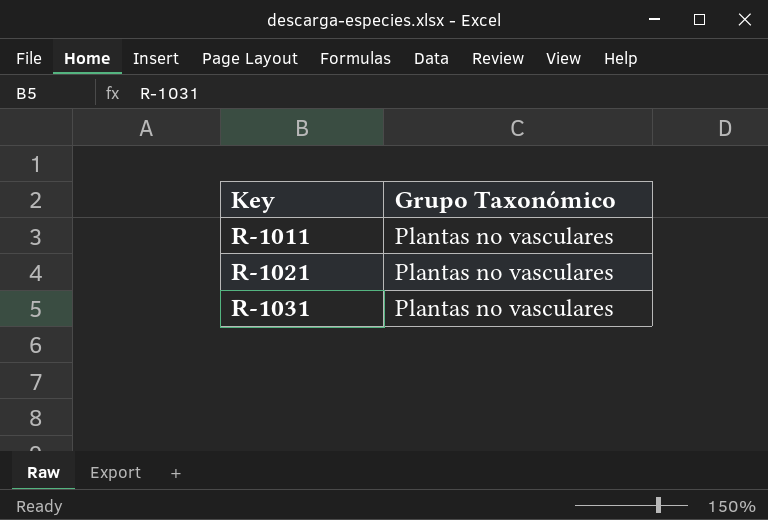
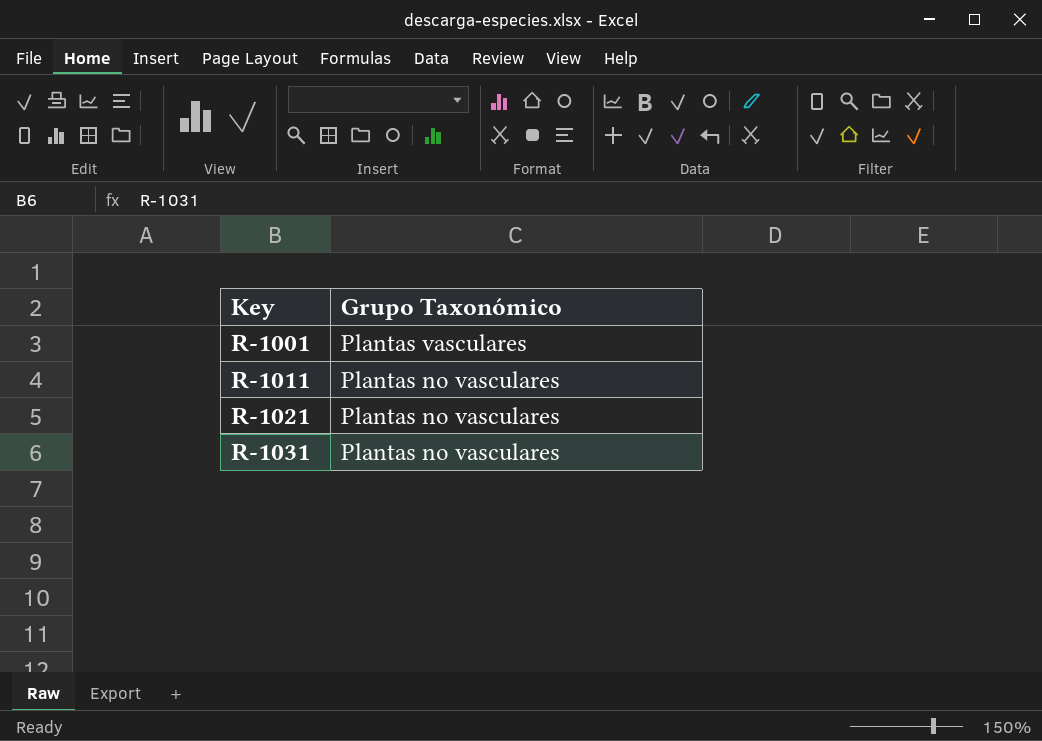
row R-1001: none -> Plantas vasculares

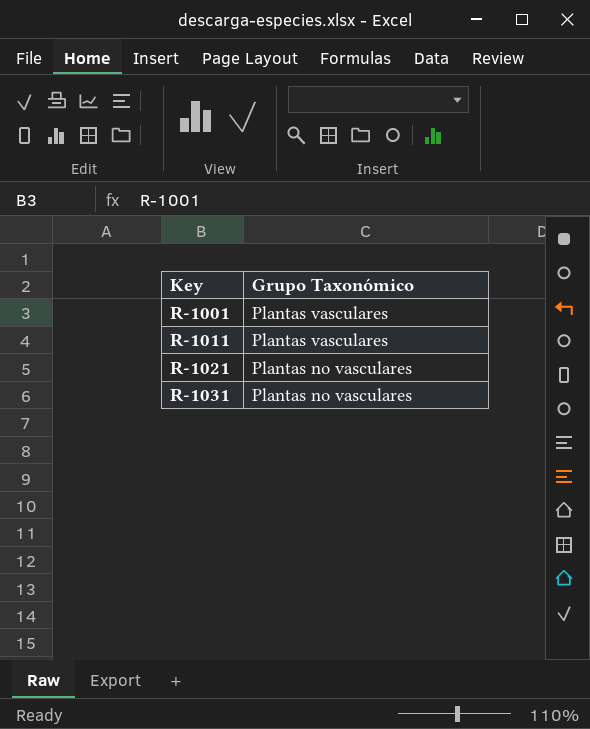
R-1011 | Grupo Taxonómico: Plantas no vasculares -> Plantas vasculares

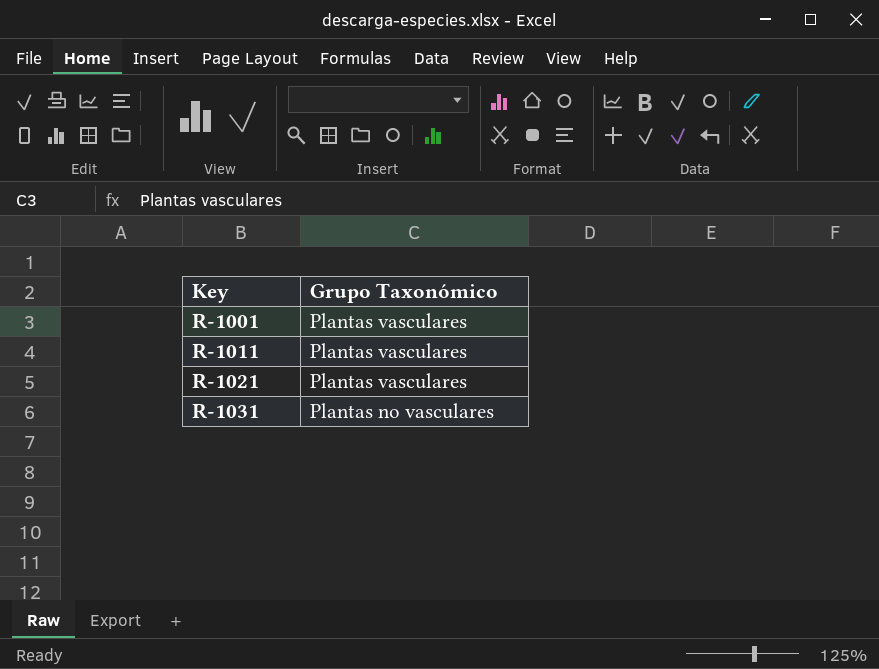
R-1021 | Grupo Taxonómico: Plantas no vasculares -> Plantas vasculares

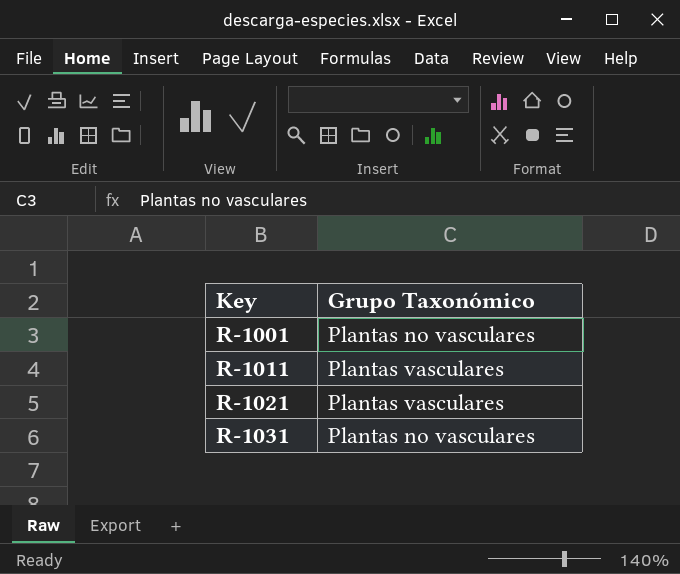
R-1001 | Grupo Taxonómico: Plantas vasculares -> Plantas no vasculares

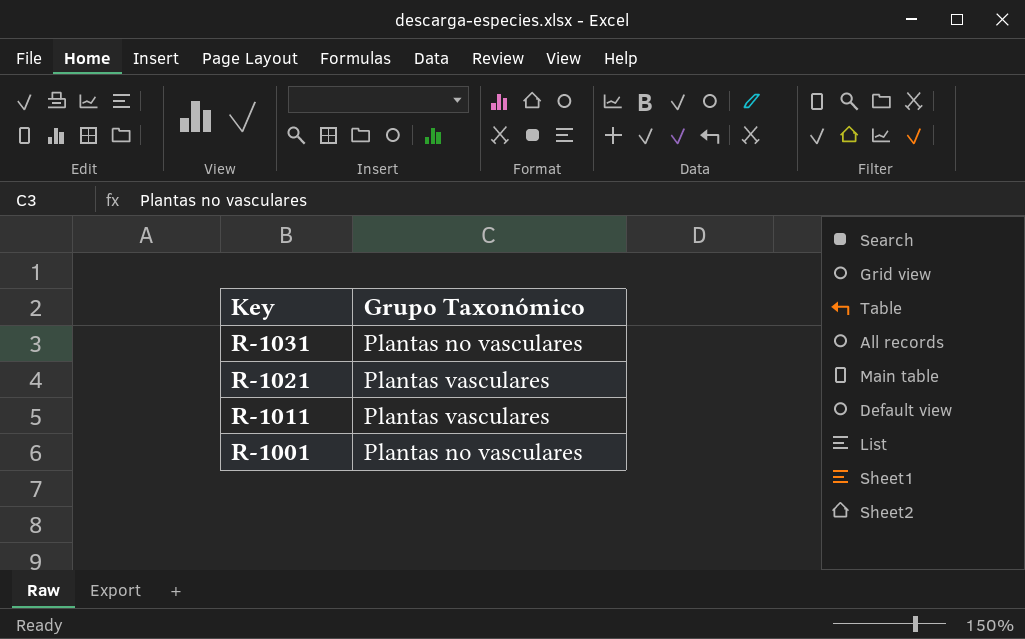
row order: Key ascending -> Key descending

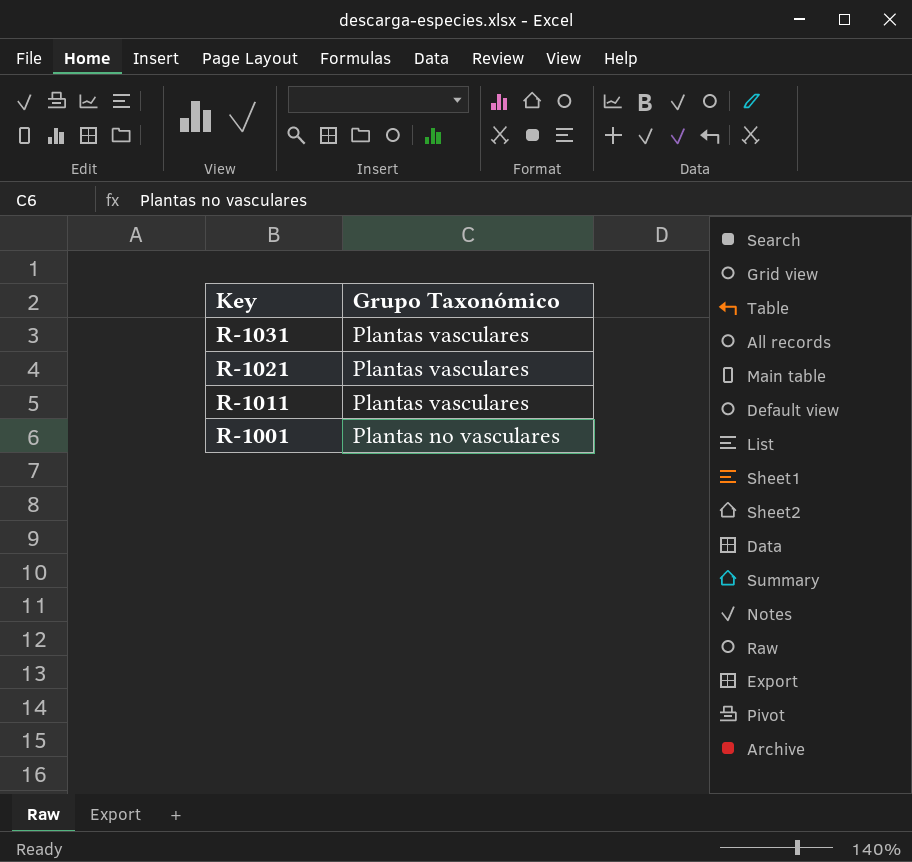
R-1031 | Grupo Taxonómico: Plantas no vasculares -> Plantas vasculares

